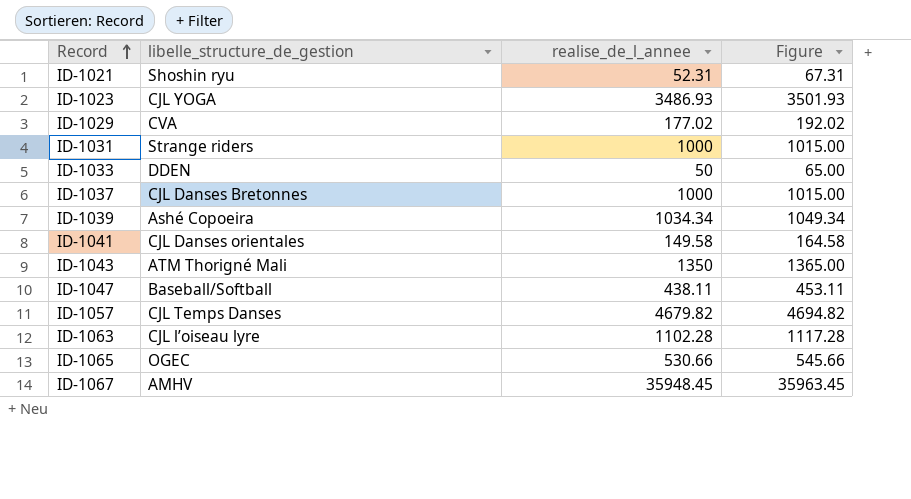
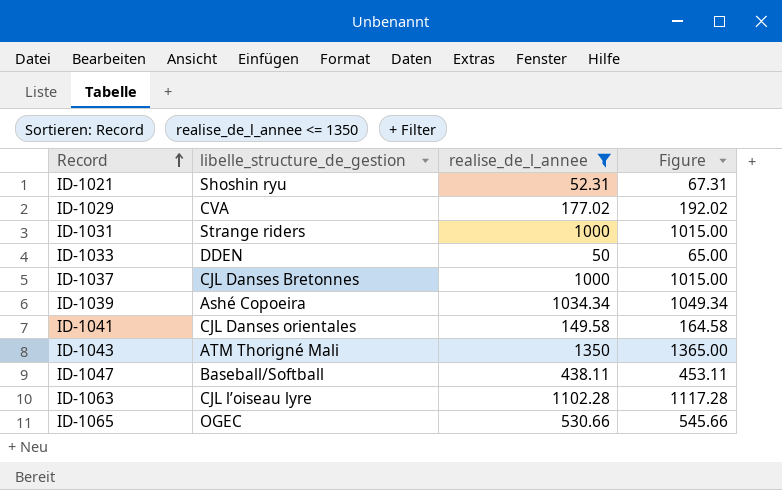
filter: none -> realise_de_l_annee <= 1350

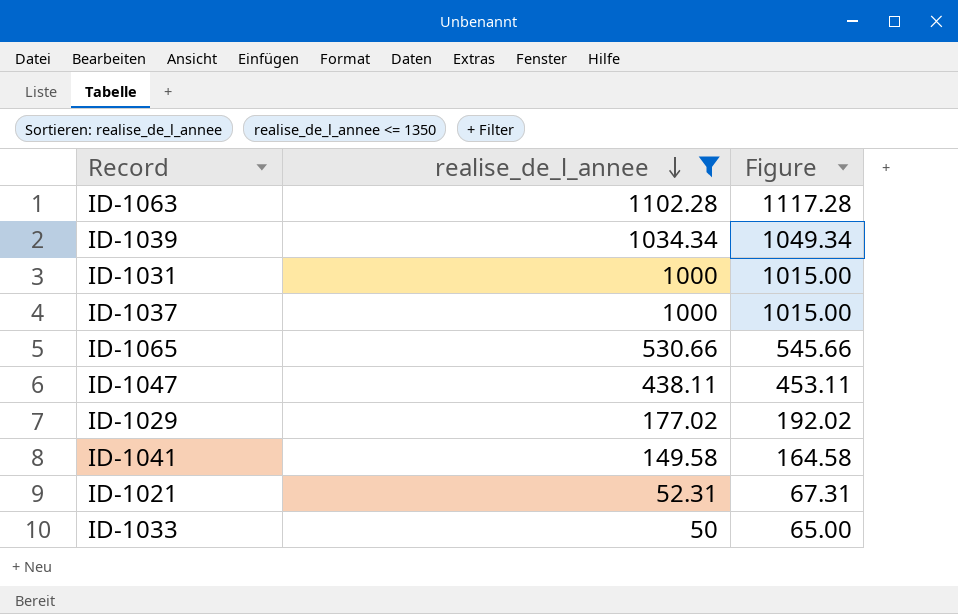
row order: Record ascending -> realise_de_l_annee descending
column libelle_structure_de_gestion | position: 2 -> none
row ID-1043: ATM Thorigné Mali | 1350 | 1365.00 -> none

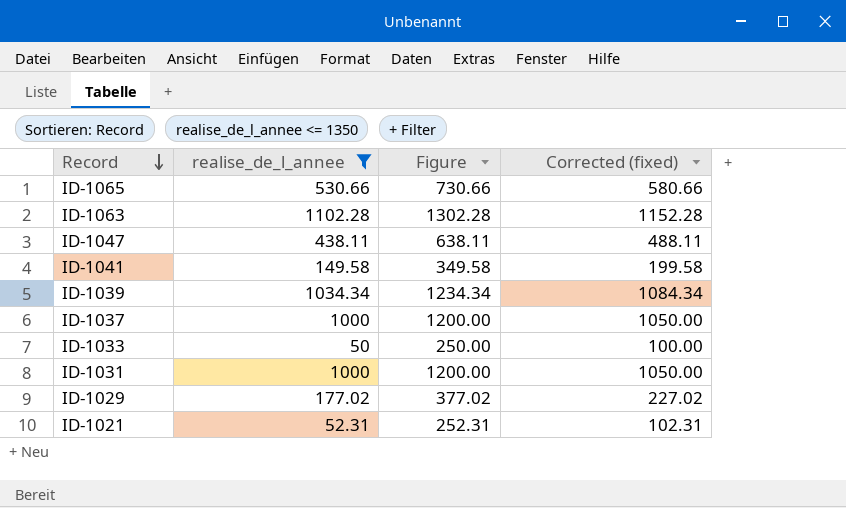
row order: realise_de_l_annee descending -> Record descending
column Figure | formula: [realise_de_l_annee] + 15 -> [realise_de_l_annee] + 200
column Corrected (fixed) | formula: none -> [realise_de_l_annee] + 50

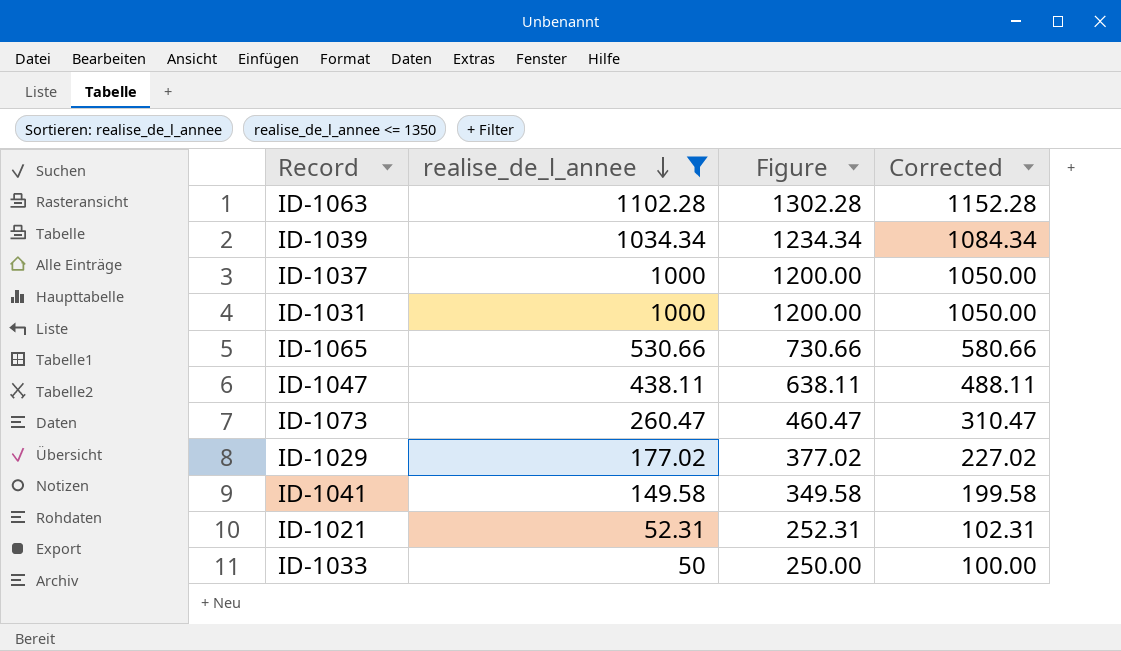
row order: Record descending -> realise_de_l_annee descending
column name: Corrected (fixed) -> Corrected
row ID-1073: none -> 260.47 | 460.47 | 310.47

